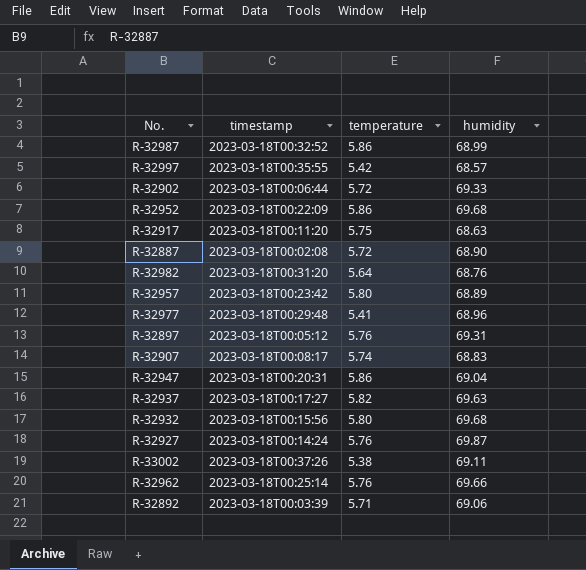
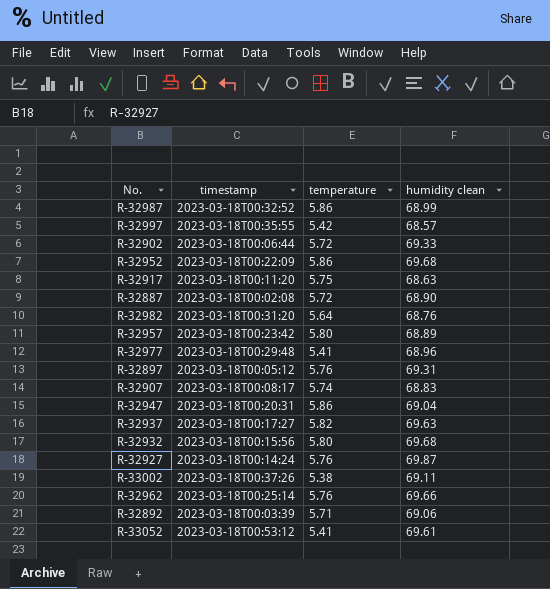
column name: humidity -> humidity clean
row R-33052: none -> 2023-03-18T00:53:12 | 5.41 | 69.61

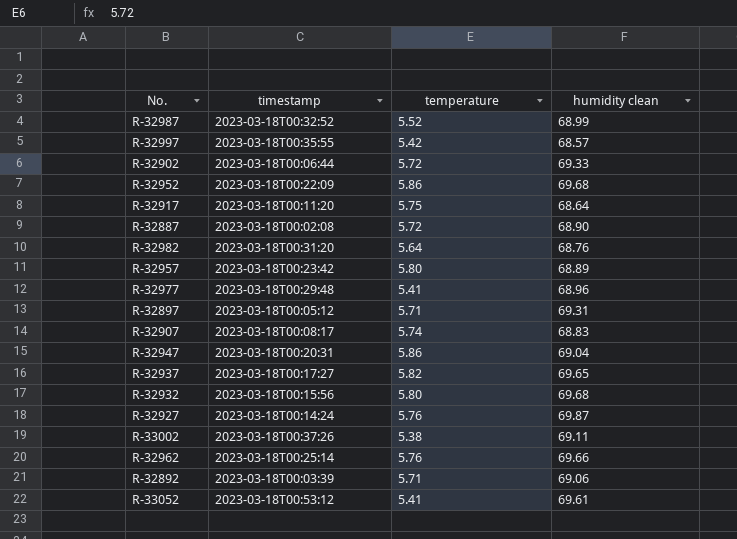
R-32987 | temperature: 5.86 -> 5.52
R-32917 | humidity clean: 68.63 -> 68.64
R-32897 | temperature: 5.76 -> 5.71
R-32937 | humidity clean: 69.63 -> 69.65

